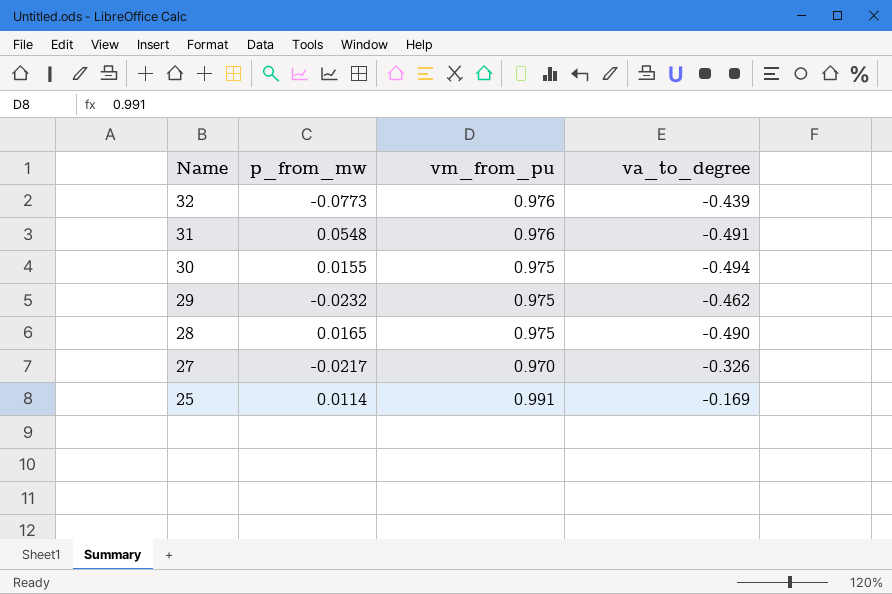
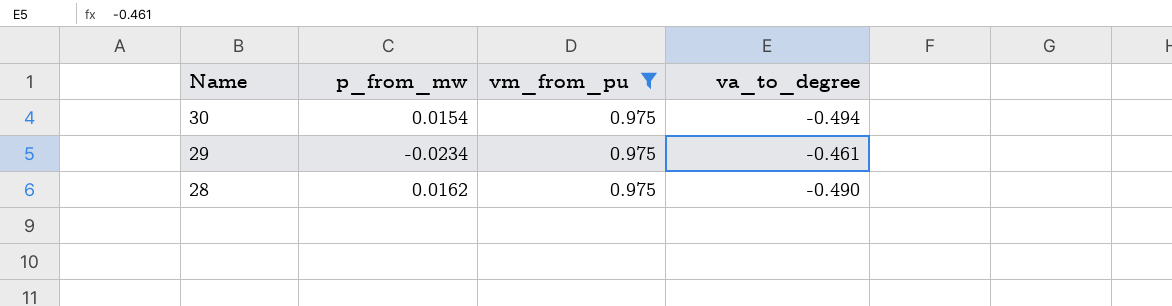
filter: none -> vm_from_pu = 0.975
30 | p_from_mw: 0.0155 -> 0.0154
29 | p_from_mw: -0.0232 -> -0.0234
29 | va_to_degree: -0.462 -> -0.461
28 | p_from_mw: 0.0165 -> 0.0162

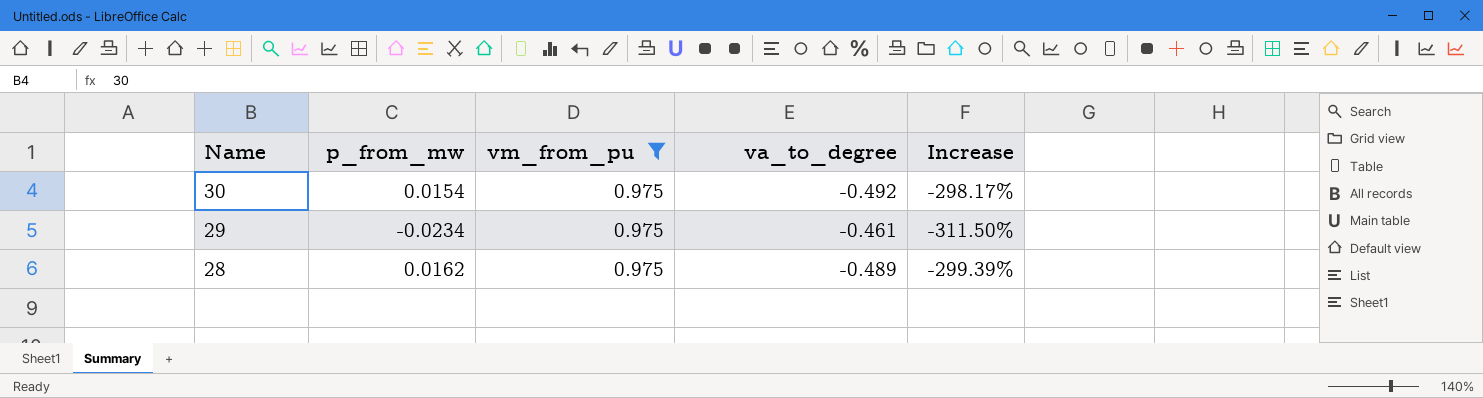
column Increase | formula: none -> ([vm_from_pu] - [va_to_degree]) / [va_to_degree]
30 | va_to_degree: -0.494 -> -0.492
28 | va_to_degree: -0.490 -> -0.489

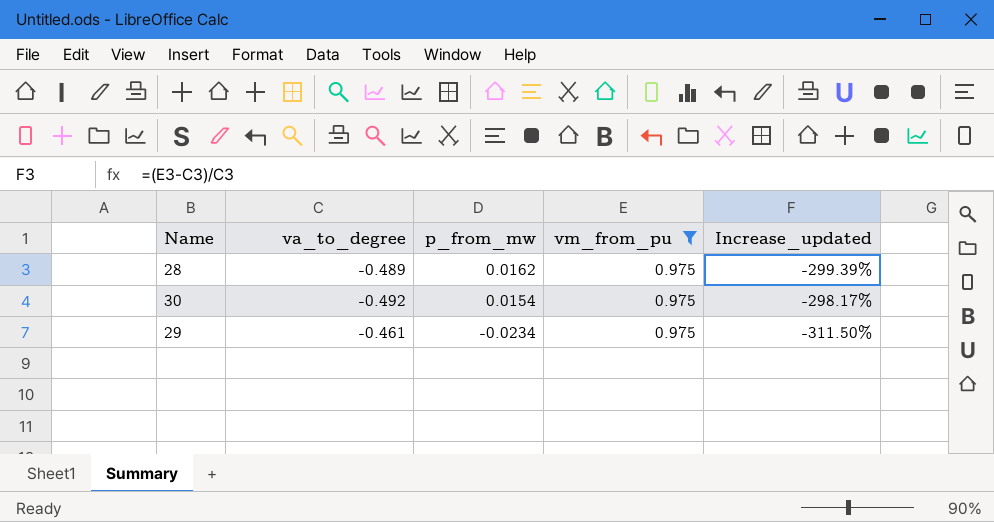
row order: Name descending -> p_from_mw descending
column va_to_degree | position: 4 -> 2
column name: Increase -> Increase_updated

